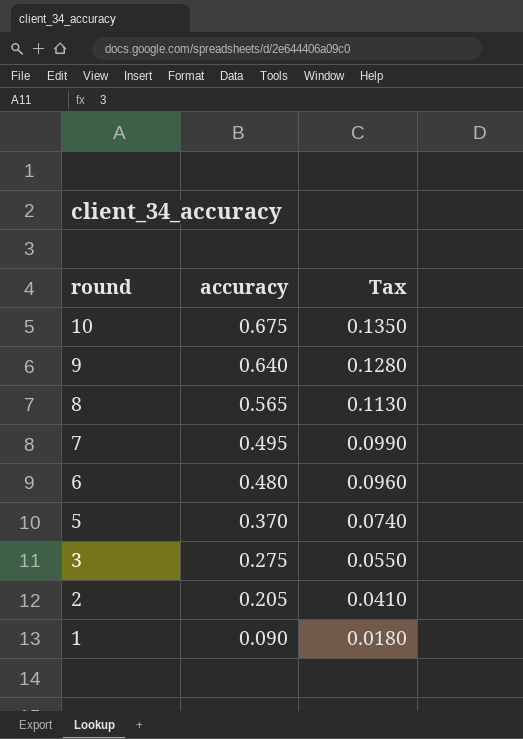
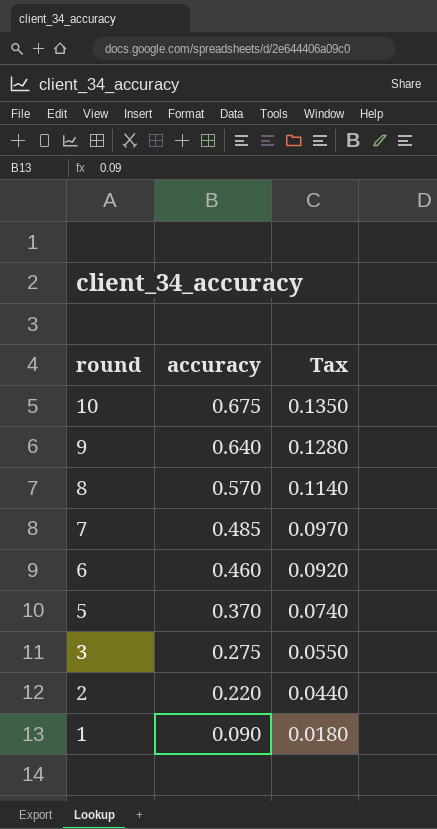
8 | accuracy: 0.565 -> 0.570
8 | Tax: 0.1130 -> 0.1140
7 | accuracy: 0.495 -> 0.485
7 | Tax: 0.0990 -> 0.0970
6 | accuracy: 0.480 -> 0.460
6 | Tax: 0.0960 -> 0.0920
2 | accuracy: 0.205 -> 0.220
2 | Tax: 0.0410 -> 0.0440

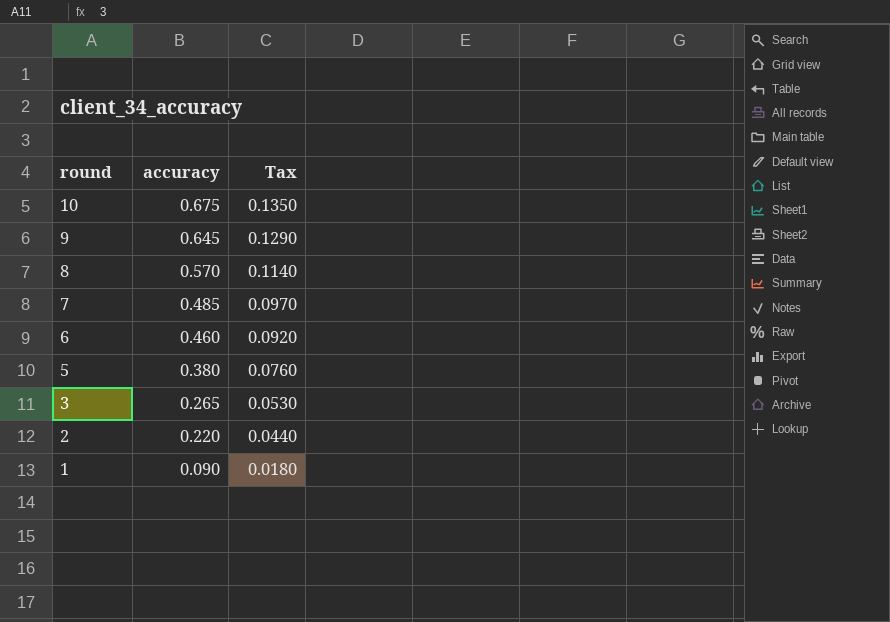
9 | accuracy: 0.640 -> 0.645
9 | Tax: 0.1280 -> 0.1290
5 | accuracy: 0.370 -> 0.380
5 | Tax: 0.0740 -> 0.0760
3 | accuracy: 0.275 -> 0.265
3 | Tax: 0.0550 -> 0.0530

